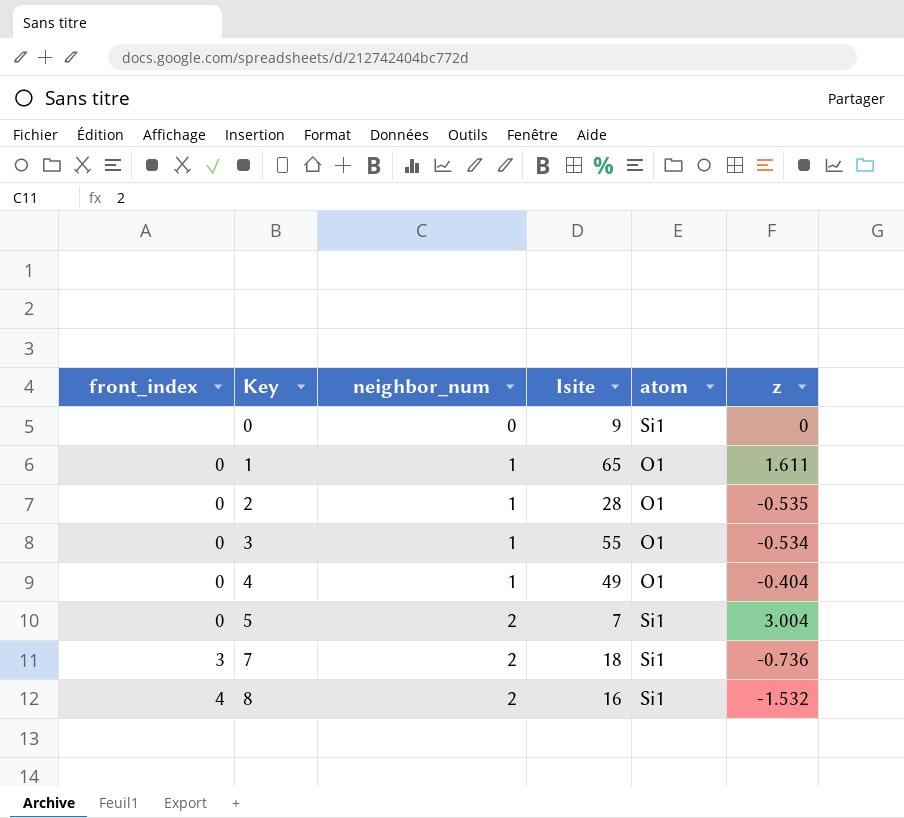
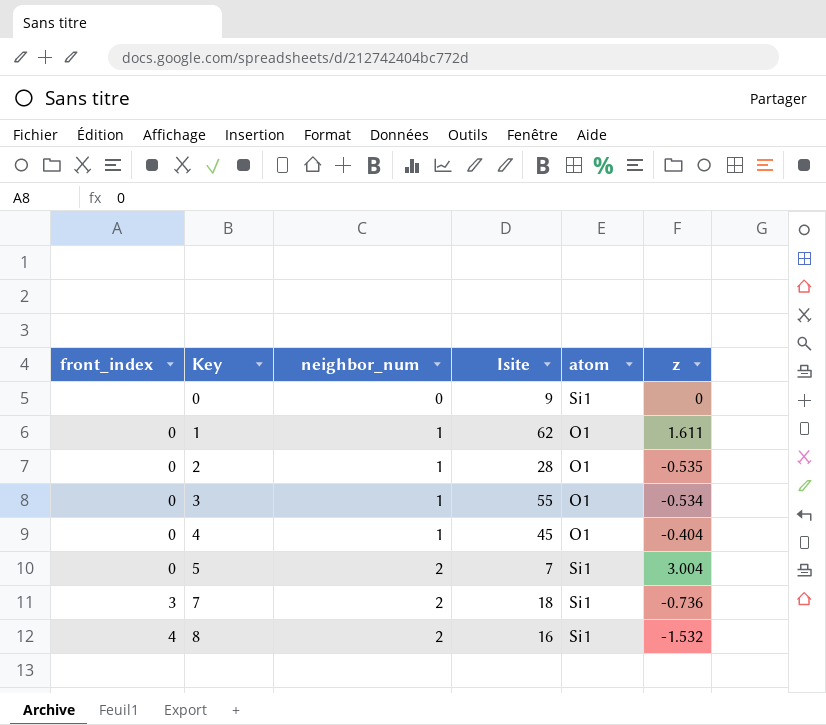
1 | Isite: 65 -> 62
4 | Isite: 49 -> 45

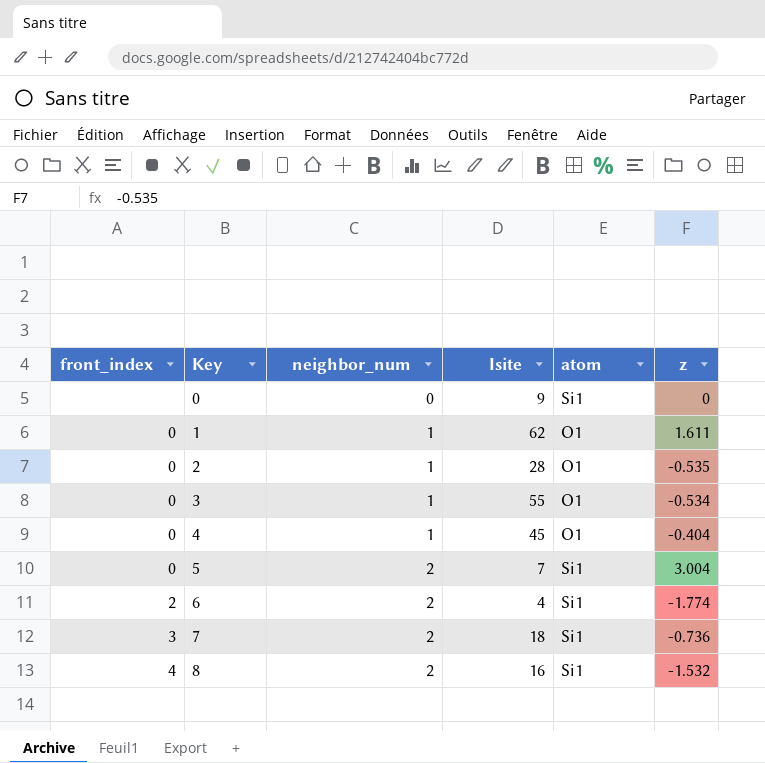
row 6: none -> 2 | 2 | 4 | Si1 | -1.774

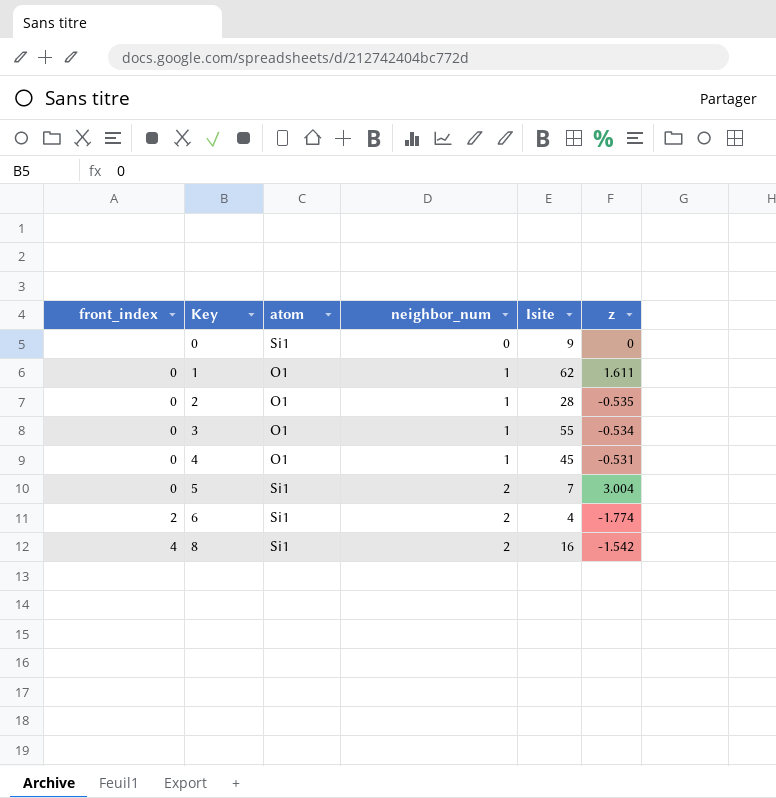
column atom | position: 5 -> 3
row 7: 3 | 2 | 18 | Si1 | -0.736 -> none
4 | z: -0.404 -> -0.531
8 | z: -1.532 -> -1.542

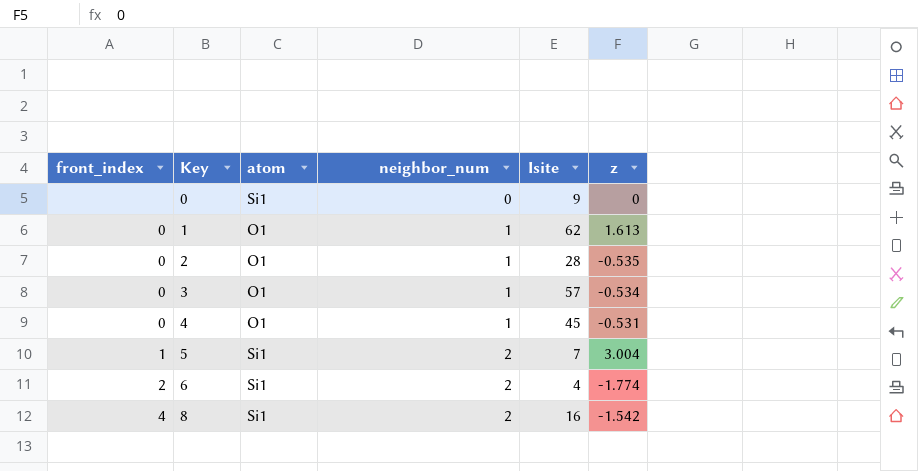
1 | z: 1.611 -> 1.613
3 | Isite: 55 -> 57
5 | front_index: 0 -> 1

